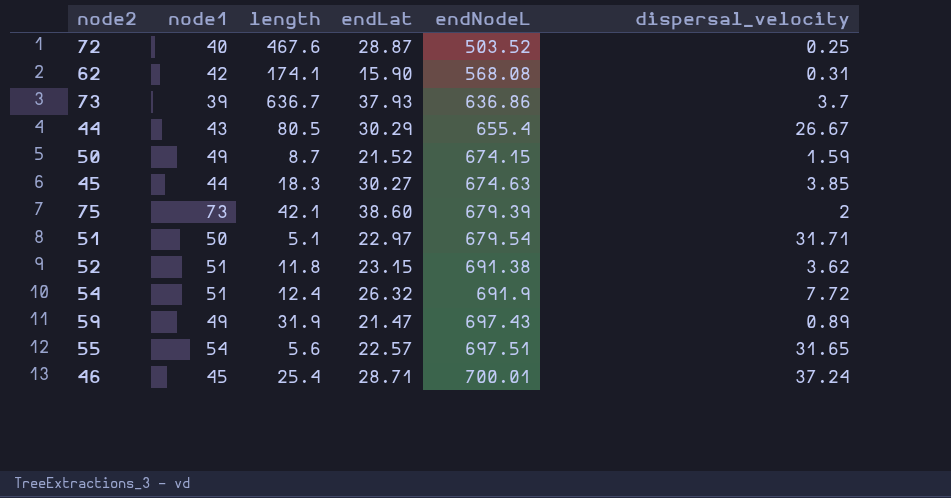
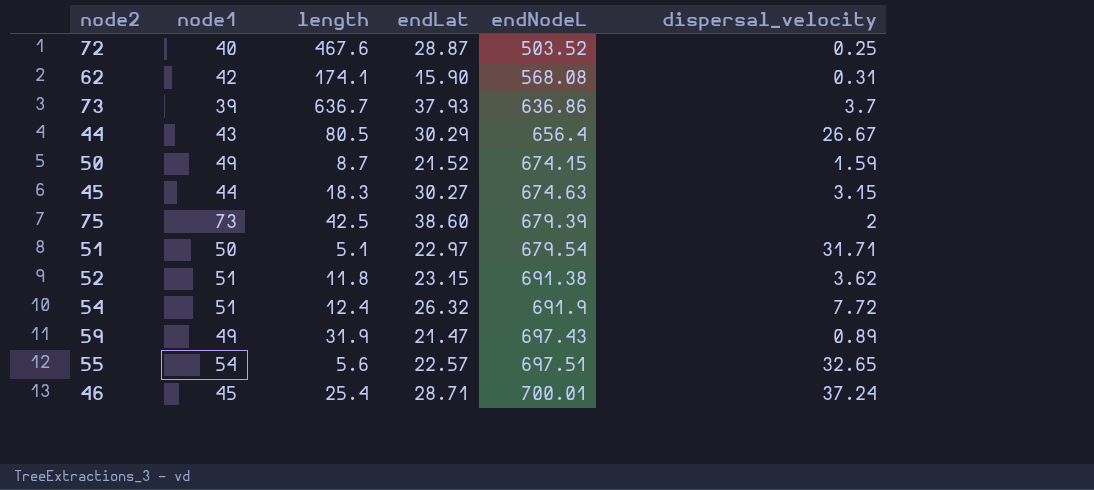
44 | endNodeL: 655.4 -> 656.4
45 | dispersal_velocity: 3.85 -> 3.15
75 | length: 42.1 -> 42.5
55 | dispersal_velocity: 31.65 -> 32.65

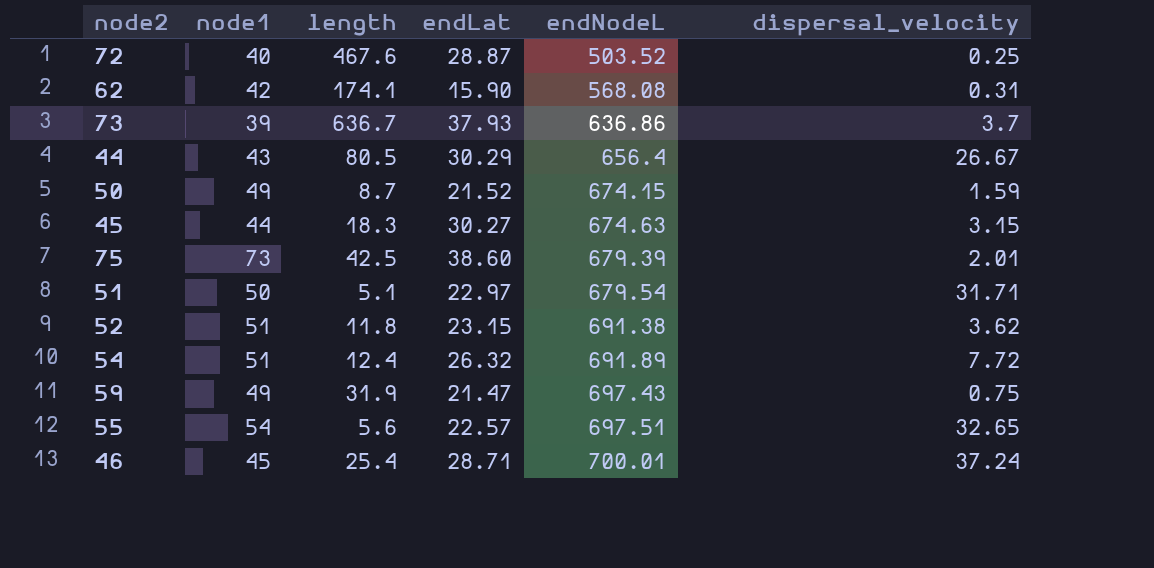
75 | dispersal_velocity: 2 -> 2.01
54 | endNodeL: 691.9 -> 691.89
59 | dispersal_velocity: 0.89 -> 0.75

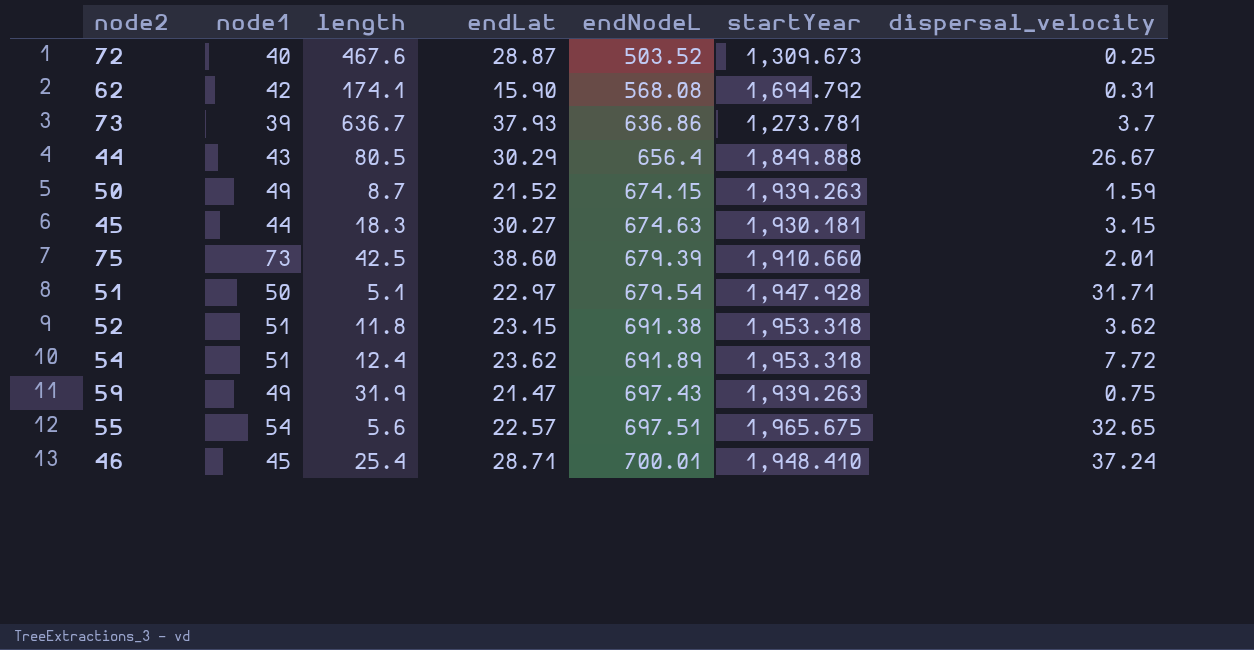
column startYear | position: none -> 6
54 | endLat: 26.32 -> 23.62

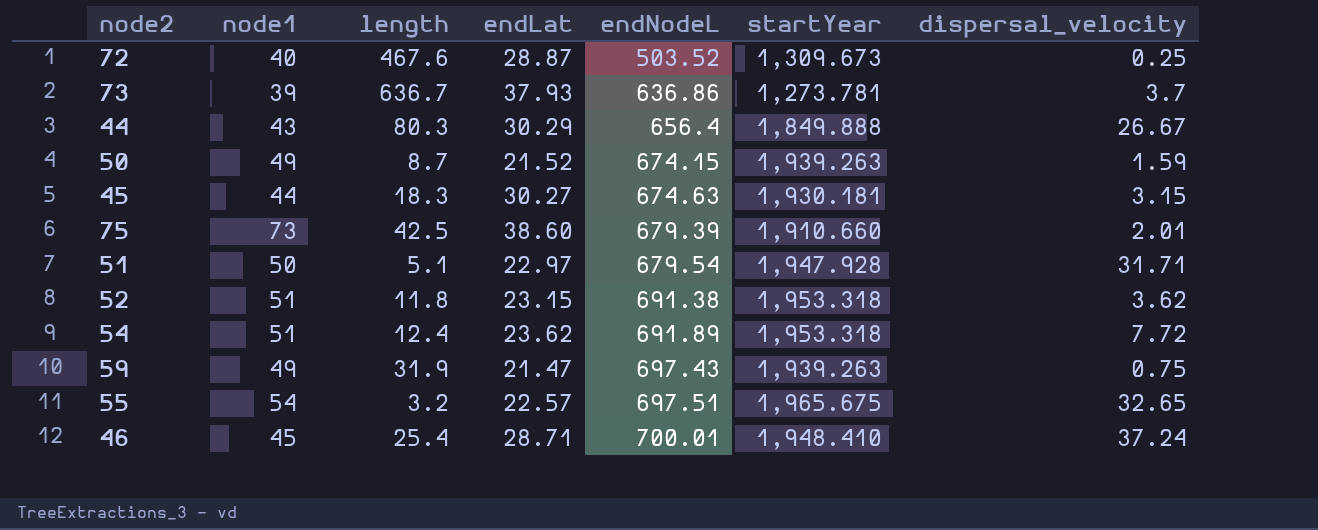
row 62: 42 | 174.1 | 15.90 | 568.08 | 1,694.792 | 0.31 -> none
44 | length: 80.5 -> 80.3
55 | length: 5.6 -> 3.2

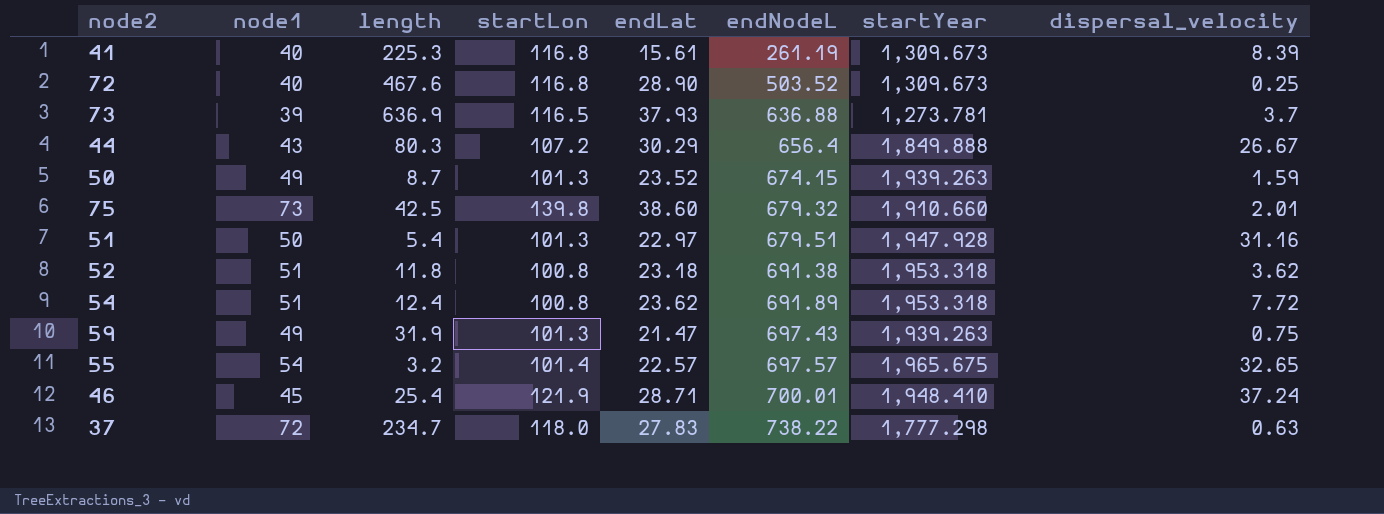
column startLon | position: none -> 4
row 45: 44 | 18.3 | 30.27 | 674.63 | 1,930.181 | 3.15 -> none
row 41: none -> 40 | 225.3 | 116.8 | 15.61 | 261.19 | 1,309.673 | 8.39
72 | endLat: 28.87 -> 28.90
73 | length: 636.7 -> 636.9
73 | endNodeL: 636.86 -> 636.88
50 | endLat: 21.52 -> 23.52
75 | endNodeL: 679.39 -> 679.32
51 | length: 5.1 -> 5.4
51 | endNodeL: 679.54 -> 679.51
51 | dispersal_velocity: 31.71 -> 31.16
52 | endLat: 23.15 -> 23.18
55 | endNodeL: 697.51 -> 697.57
row 37: none -> 72 | 234.7 | 118.0 | 27.83 | 738.22 | 1,777.298 | 0.63

